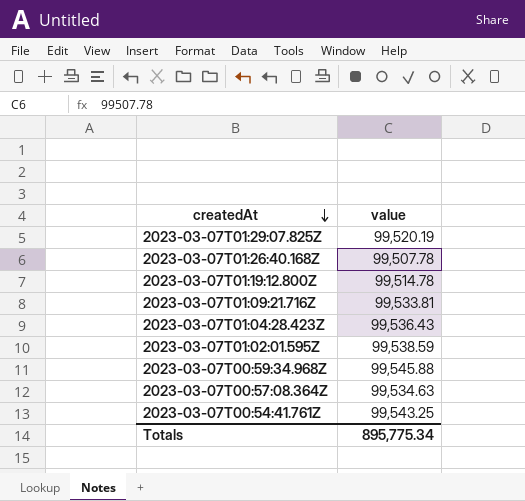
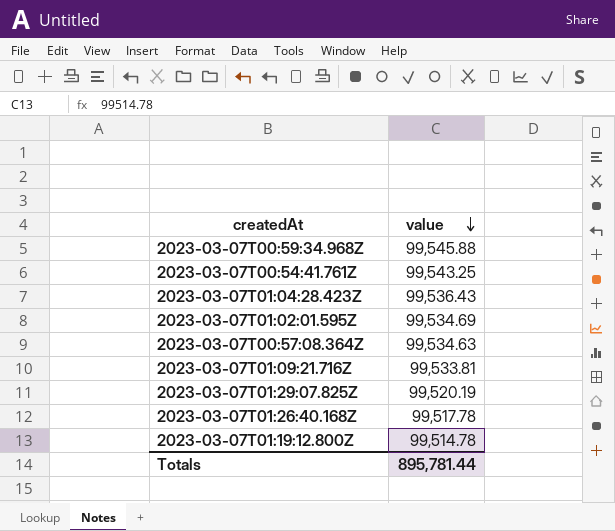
row order: createdAt descending -> value descending
2023-03-07T01:02:01.595Z | value: 99,538.59 -> 99,534.69
2023-03-07T01:26:40.168Z | value: 99,507.78 -> 99,517.78
Totals | value: 895,775.34 -> 895,781.44

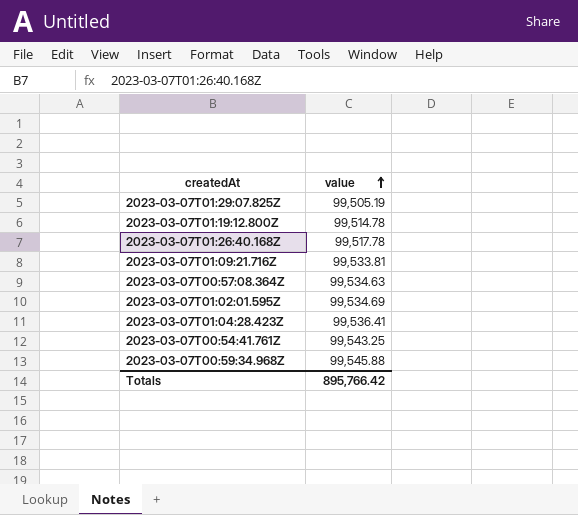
row order: value descending -> value ascending
2023-03-07T01:29:07.825Z | value: 99,520.19 -> 99,505.19
2023-03-07T01:04:28.423Z | value: 99,536.43 -> 99,536.41
Totals | value: 895,781.44 -> 895,766.42

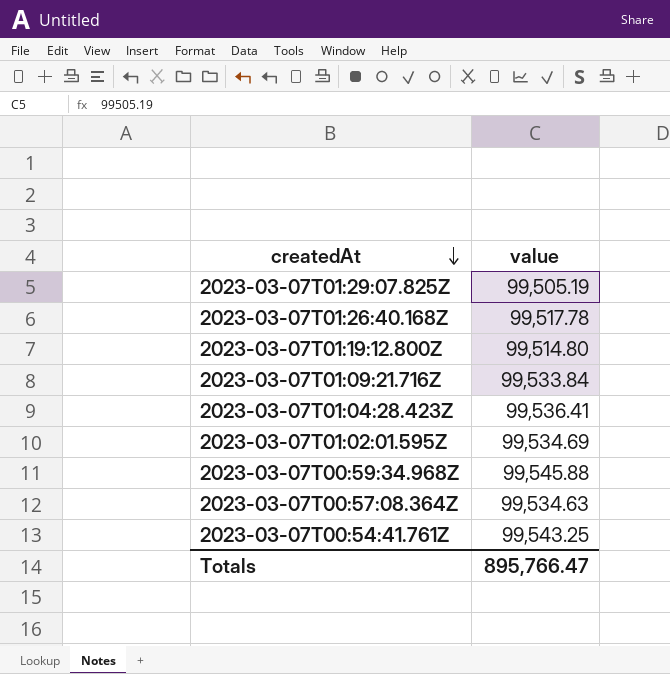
row order: value ascending -> createdAt descending
2023-03-07T01:19:12.800Z | value: 99,514.78 -> 99,514.80
2023-03-07T01:09:21.716Z | value: 99,533.81 -> 99,533.84
Totals | value: 895,766.42 -> 895,766.47

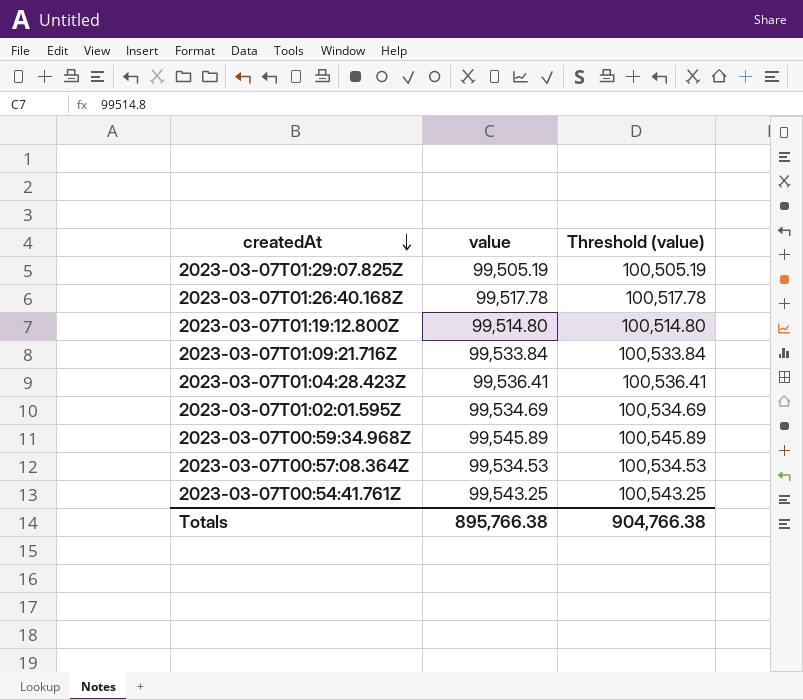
column Threshold (value) | formula: none -> [value] + 1000
2023-03-07T00:59:34.968Z | value: 99,545.88 -> 99,545.89
2023-03-07T00:57:08.364Z | value: 99,534.63 -> 99,534.53
Totals | value: 895,766.47 -> 895,766.38

